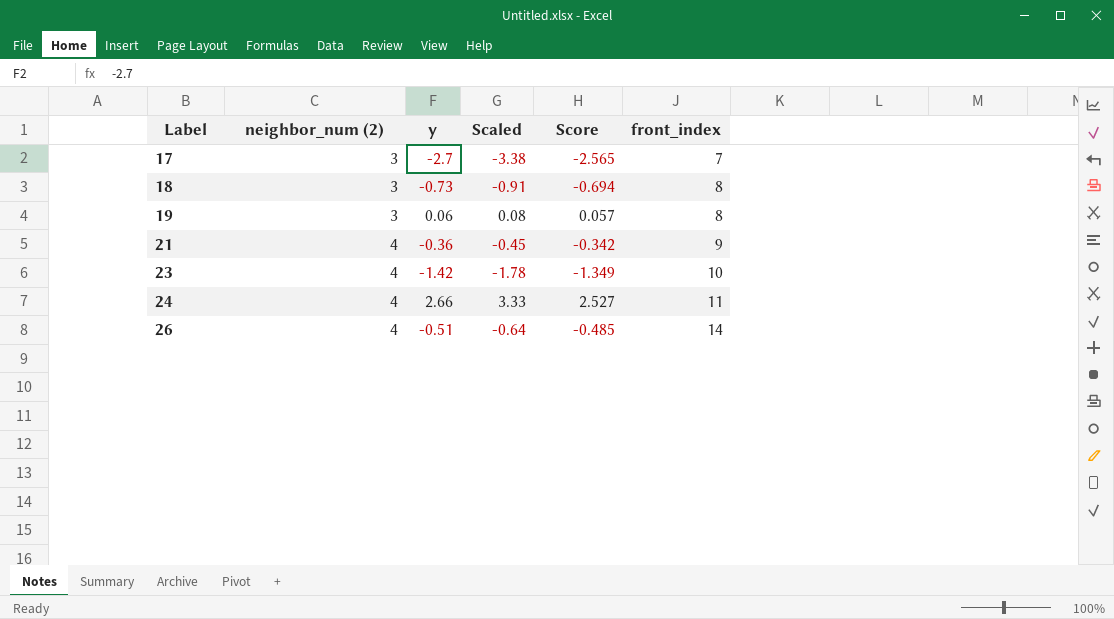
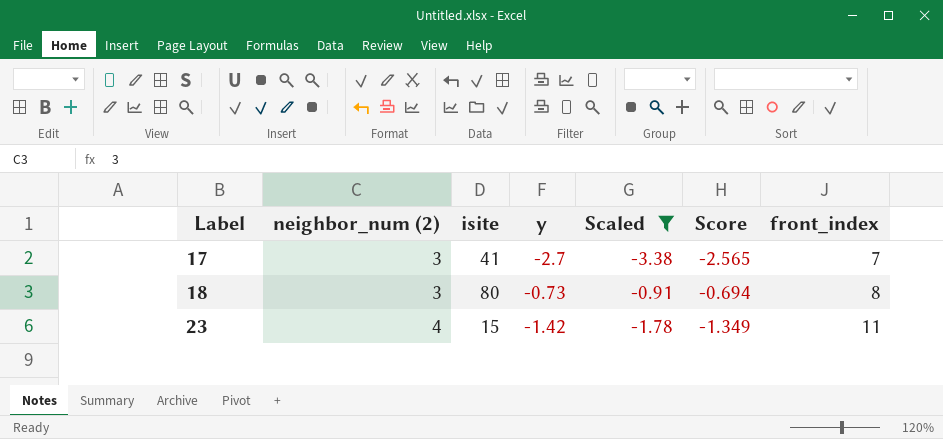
filter: none -> Scaled <= -0.91
column isite | position: none -> 3
23 | front_index: 10 -> 11

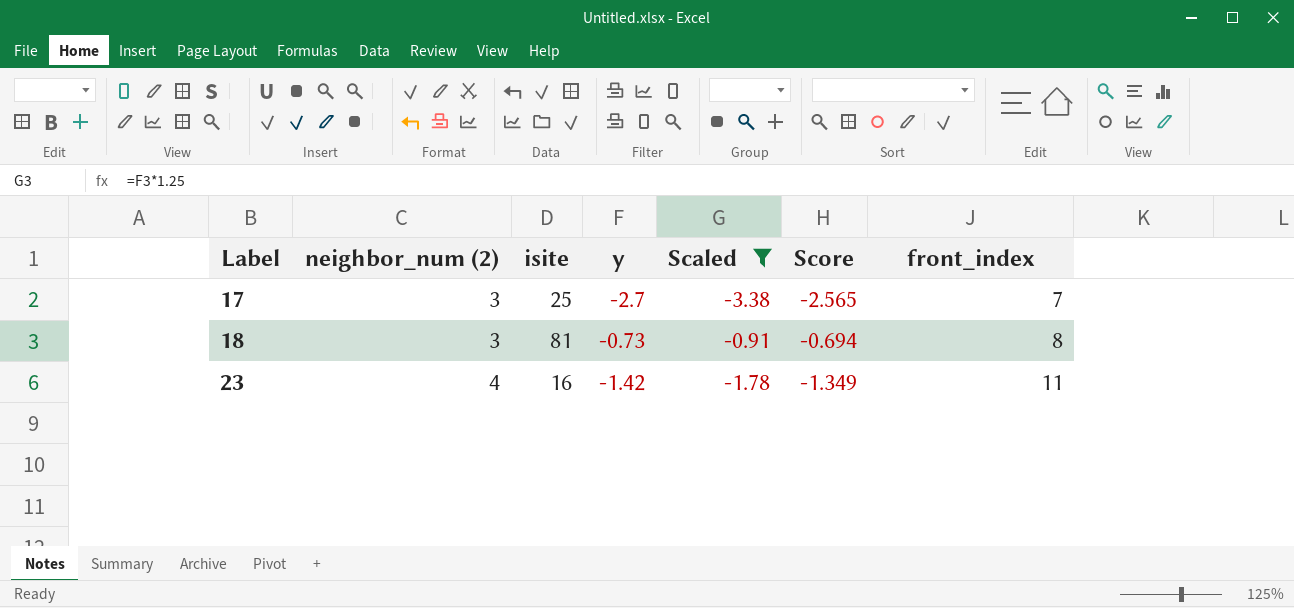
17 | isite: 41 -> 25
18 | isite: 80 -> 81
23 | isite: 15 -> 16

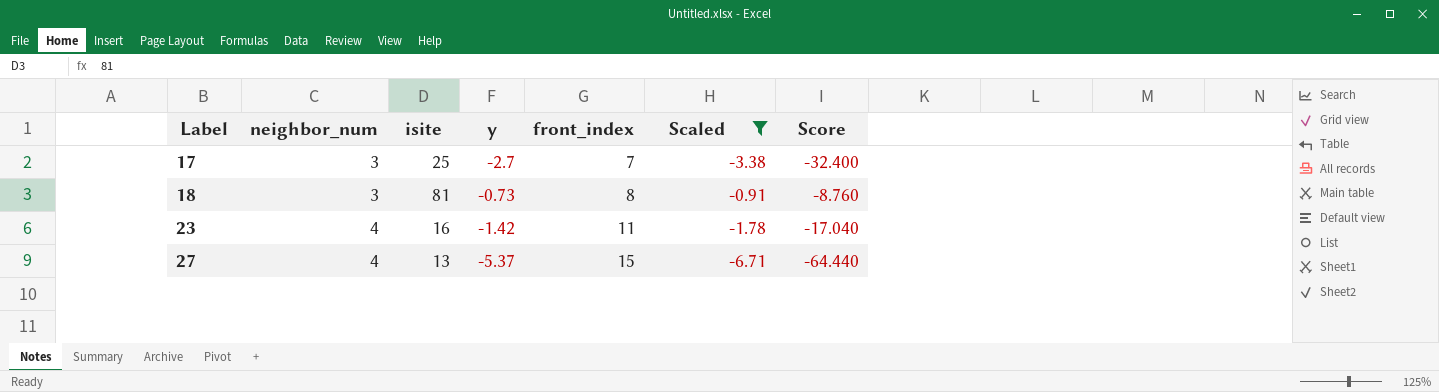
column name: neighbor_num (2) -> neighbor_num
column front_index | position: 7 -> 5
column Score | formula: [y] * 0.95 -> [y] * 12
row 27: none -> 4 | 13 | -5.37 | 15 | -6.71 | -64.440

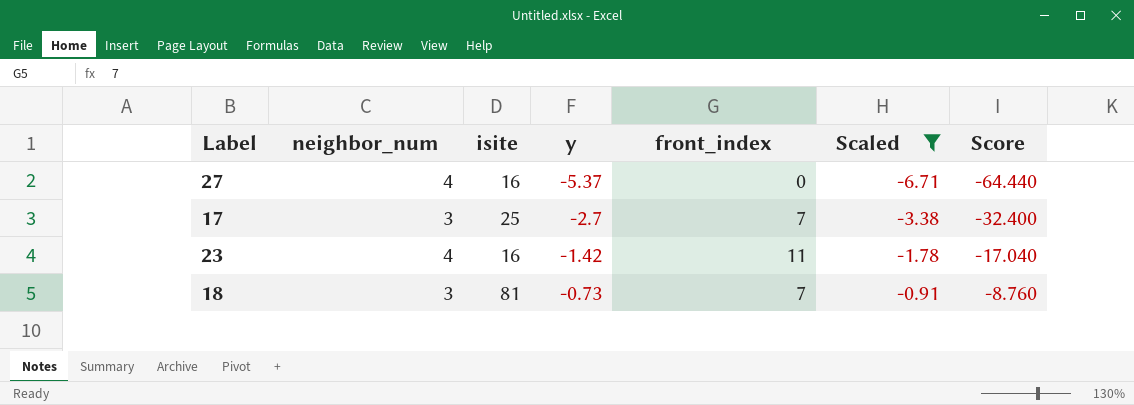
row order: Label ascending -> y ascending
27 | isite: 13 -> 16
27 | front_index: 15 -> 0
18 | front_index: 8 -> 7

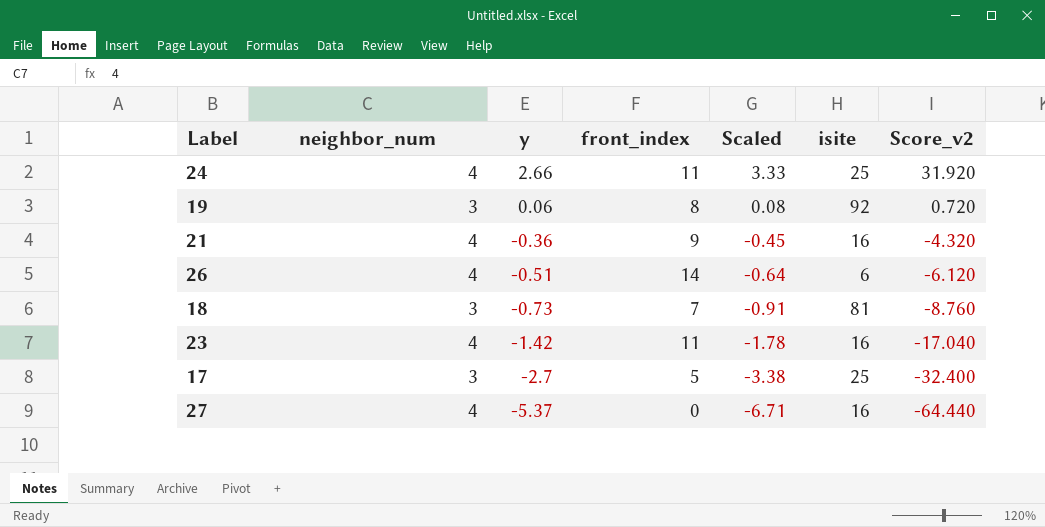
filter: Scaled <= -0.91 -> none
row order: y ascending -> y descending
column isite | position: 3 -> 6
column name: Score -> Score_v2
17 | front_index: 7 -> 5

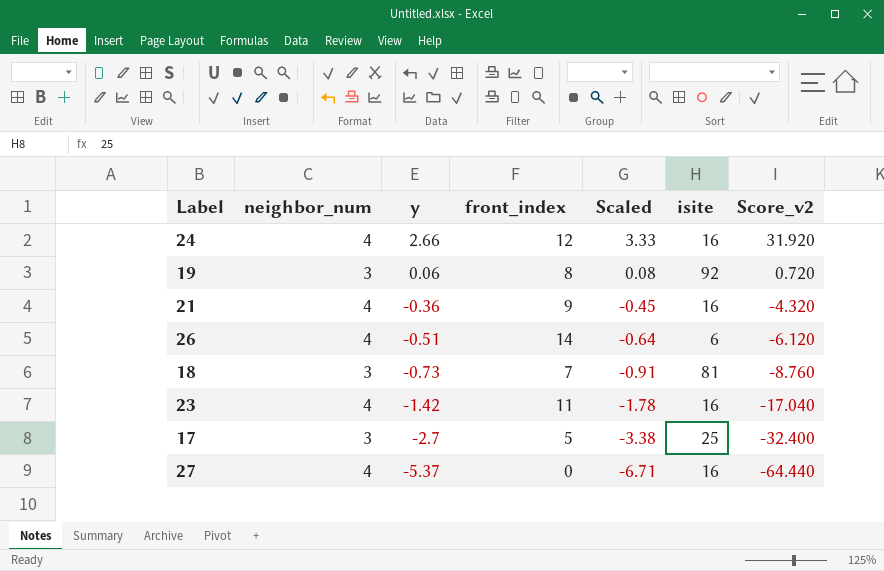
24 | front_index: 11 -> 12
24 | isite: 25 -> 16

